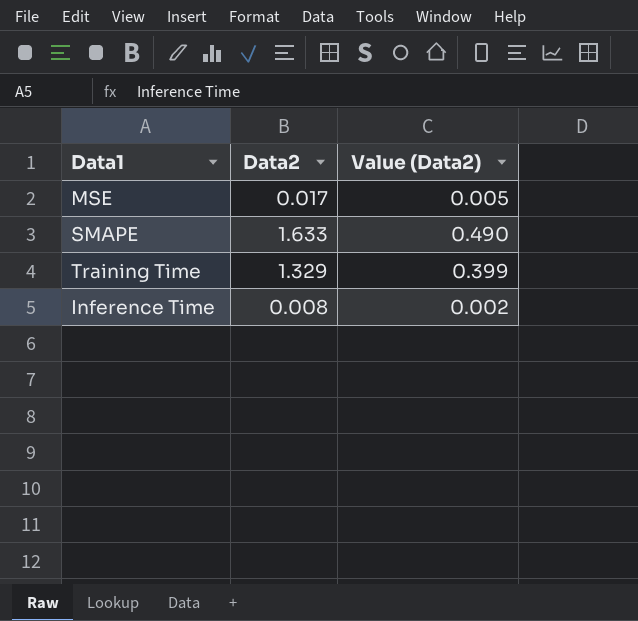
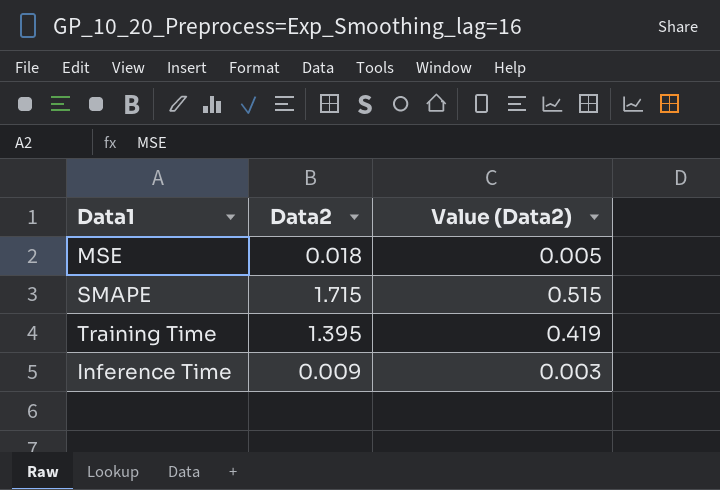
MSE | Data2: 0.017 -> 0.018
SMAPE | Data2: 1.633 -> 1.715
SMAPE | Value (Data2): 0.490 -> 0.515
Training Time | Data2: 1.329 -> 1.395
Training Time | Value (Data2): 0.399 -> 0.419
Inference Time | Data2: 0.008 -> 0.009
Inference Time | Value (Data2): 0.002 -> 0.003

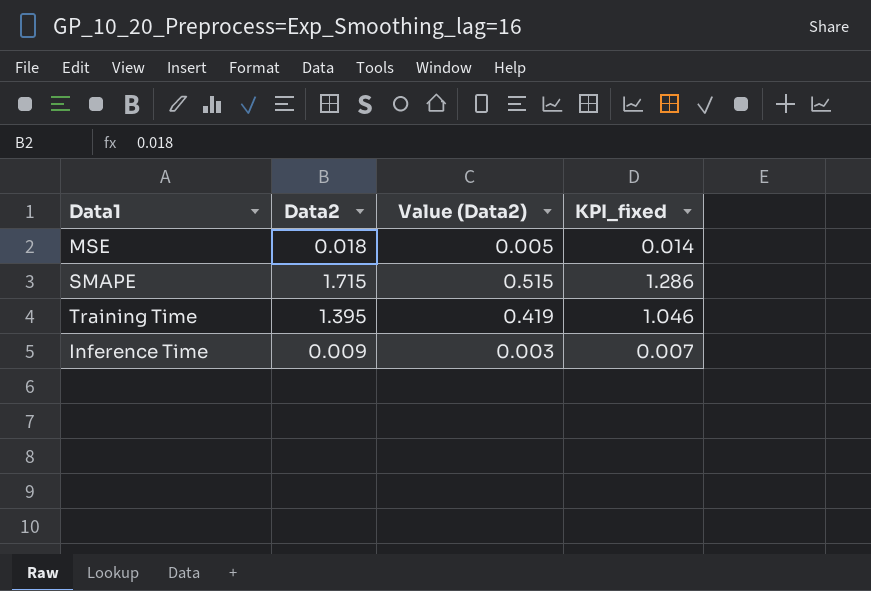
column KPI_fixed | formula: none -> [Data2] * 0.75

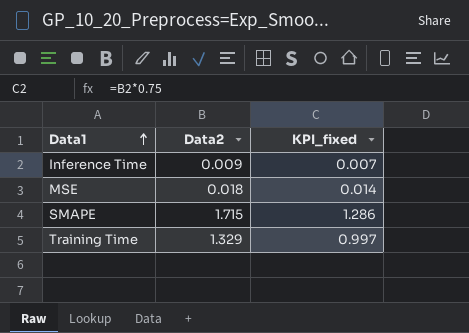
row order: none -> Data1 ascending
column Value (Data2) | formula: [Data2] * 0.3 -> none
Training Time | Data2: 1.395 -> 1.329
Training Time | KPI_fixed: 1.046 -> 0.997

